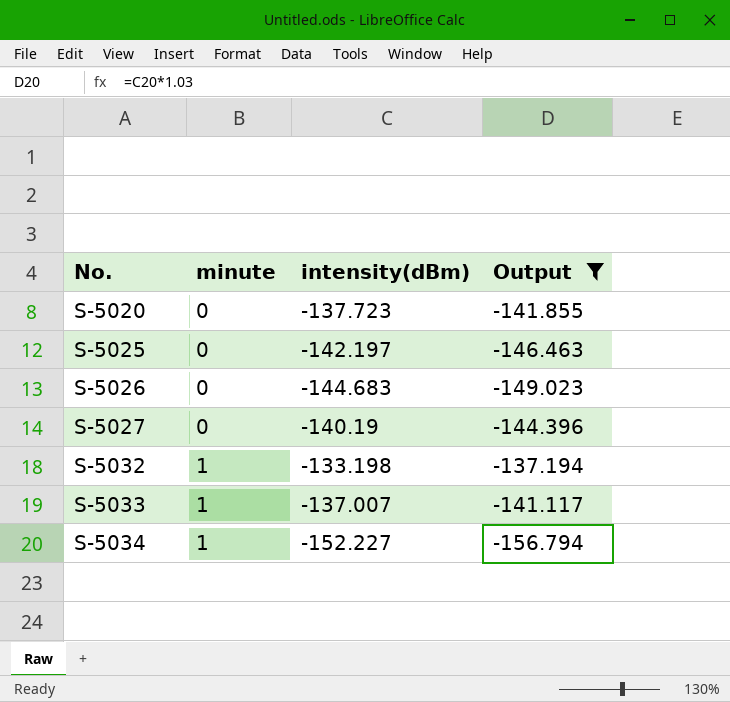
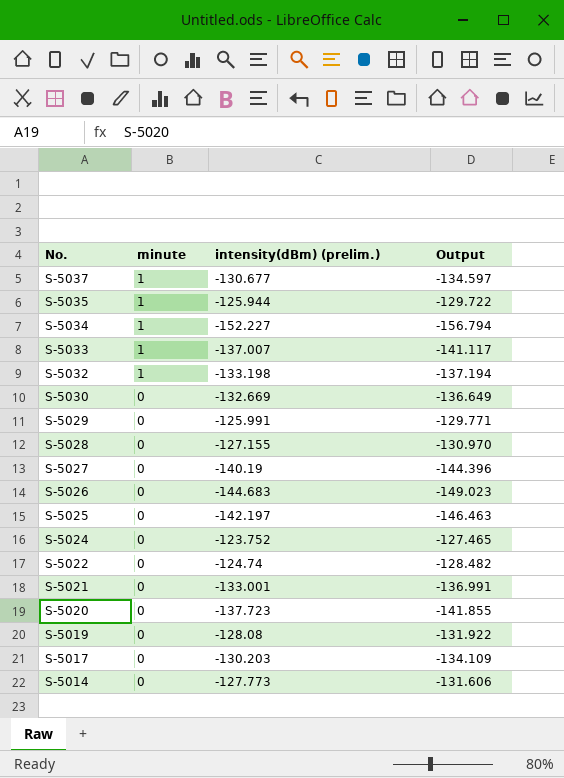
filter: Output <= -137.194 -> none
row order: No. ascending -> No. descending
column name: intensity(dBm) -> intensity(dBm) (prelim.)

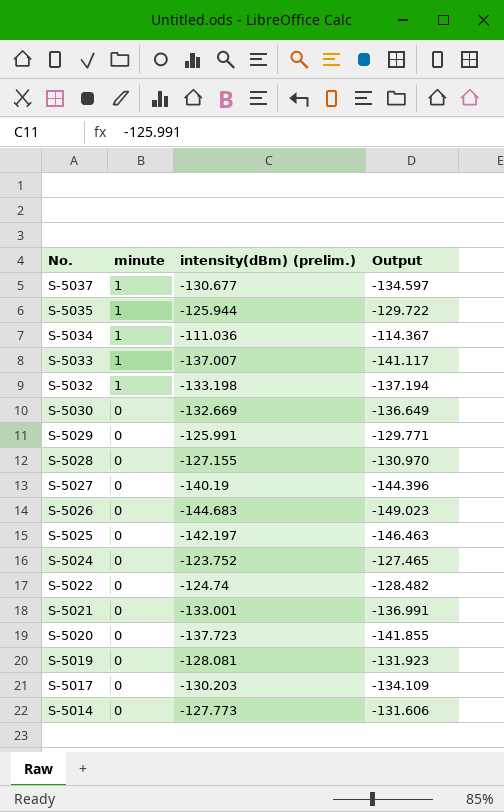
S-5034 | intensity(dBm) (prelim.): -152.227 -> -111.036
S-5034 | Output: -156.794 -> -114.367
S-5019 | intensity(dBm) (prelim.): -128.08 -> -128.081
S-5019 | Output: -131.922 -> -131.923

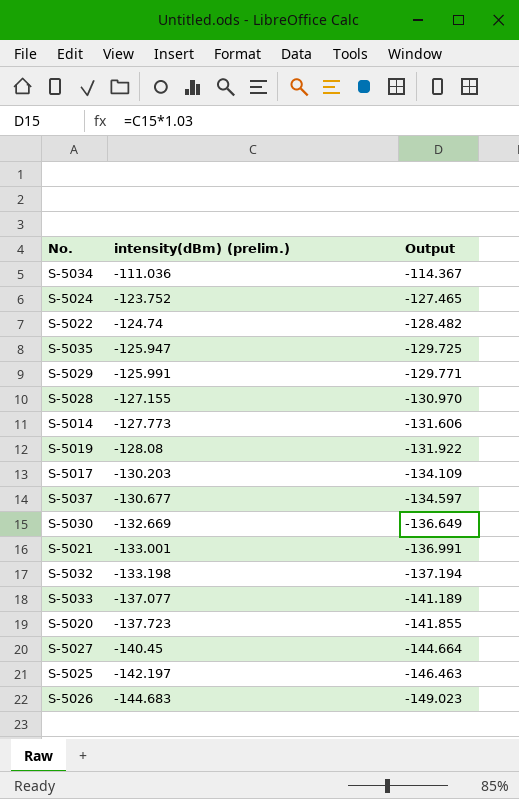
row order: No. descending -> intensity(dBm) (prelim.) descending
column minute | position: 2 -> none
S-5035 | intensity(dBm) (prelim.): -125.944 -> -125.947
S-5035 | Output: -129.722 -> -129.725
S-5019 | intensity(dBm) (prelim.): -128.081 -> -128.08
S-5019 | Output: -131.923 -> -131.922
S-5033 | intensity(dBm) (prelim.): -137.007 -> -137.077
S-5033 | Output: -141.117 -> -141.189
S-5027 | intensity(dBm) (prelim.): -140.19 -> -140.45
S-5027 | Output: -144.396 -> -144.664

